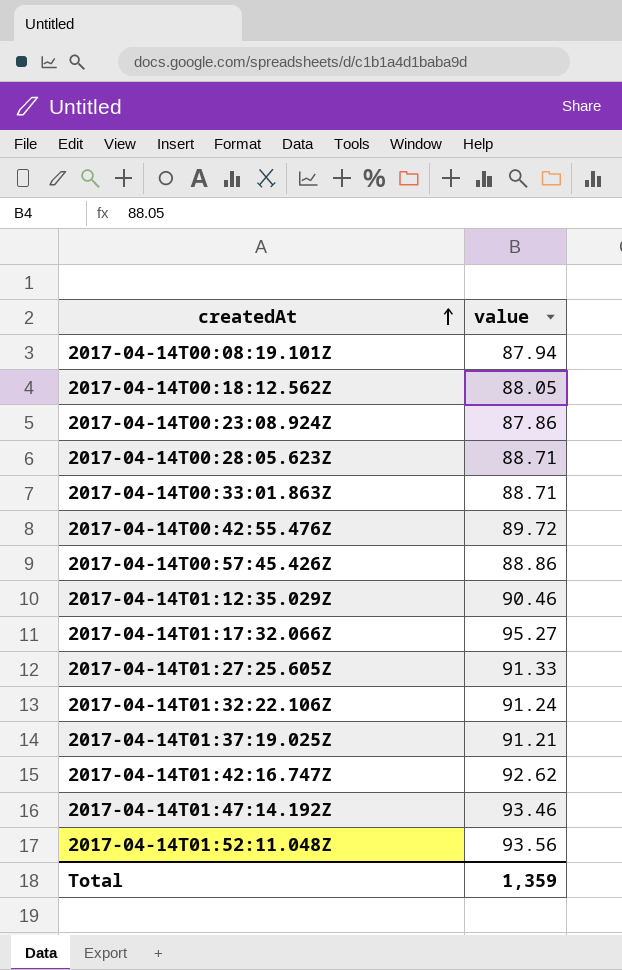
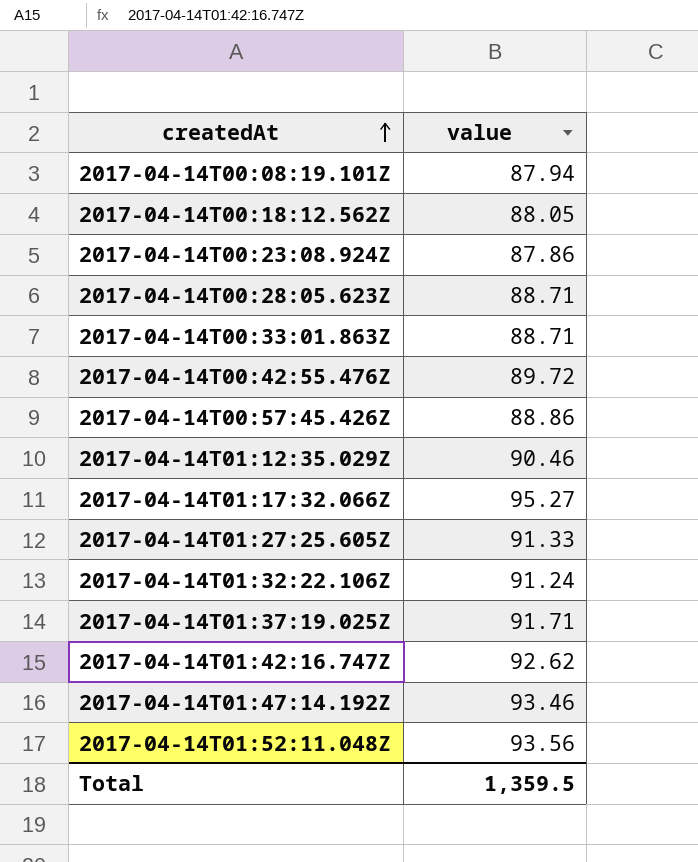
2017-04-14T01:37:19.025Z | value: 91.21 -> 91.71
Total | value: 1,359 -> 1,359.5

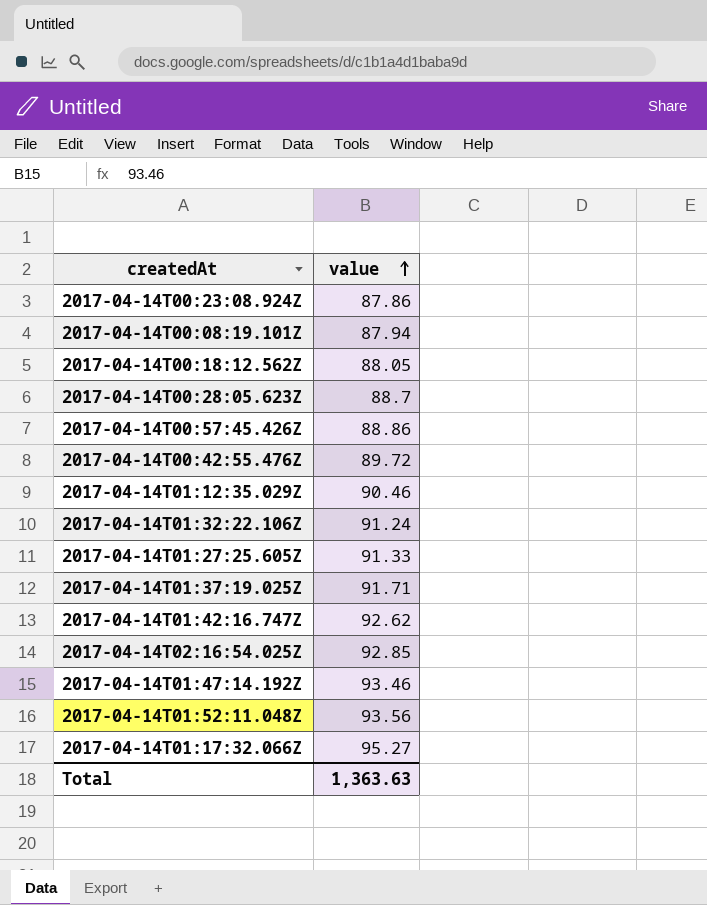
row order: createdAt ascending -> value ascending
row 2017-04-14T00:33:01.863Z: 88.71 -> none
2017-04-14T00:28:05.623Z | value: 88.71 -> 88.7
row 2017-04-14T02:16:54.025Z: none -> 92.85
Total | value: 1,359.5 -> 1,363.63

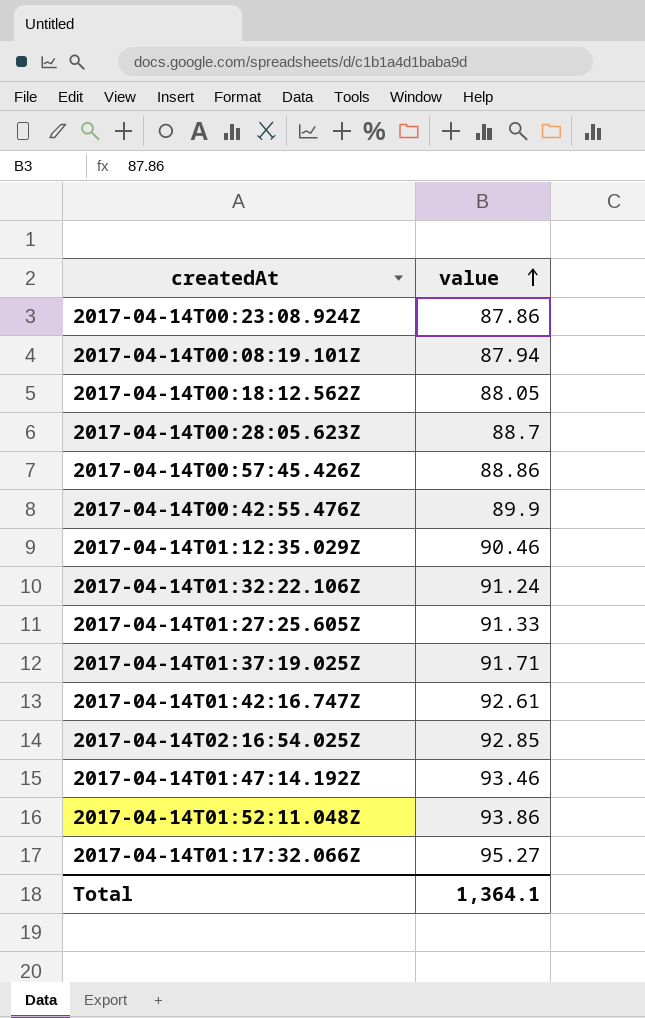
2017-04-14T00:42:55.476Z | value: 89.72 -> 89.9
2017-04-14T01:42:16.747Z | value: 92.62 -> 92.61
2017-04-14T01:52:11.048Z | value: 93.56 -> 93.86
Total | value: 1,363.63 -> 1,364.1

